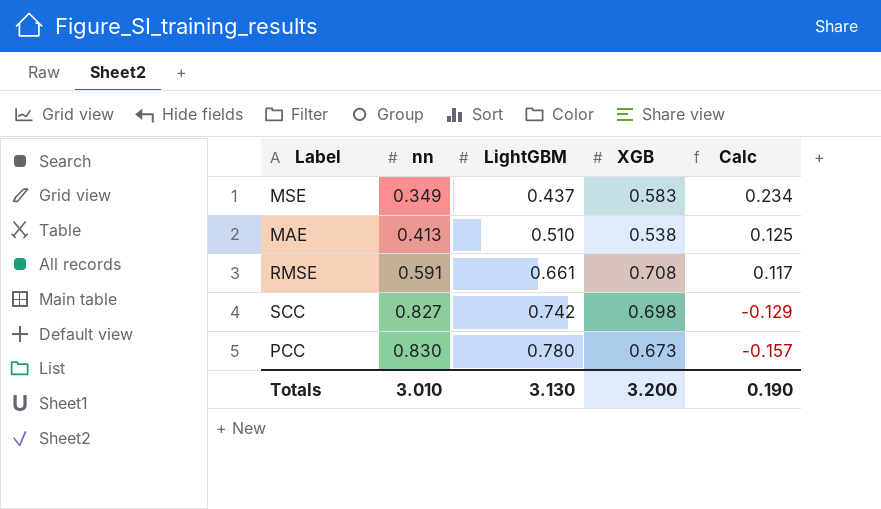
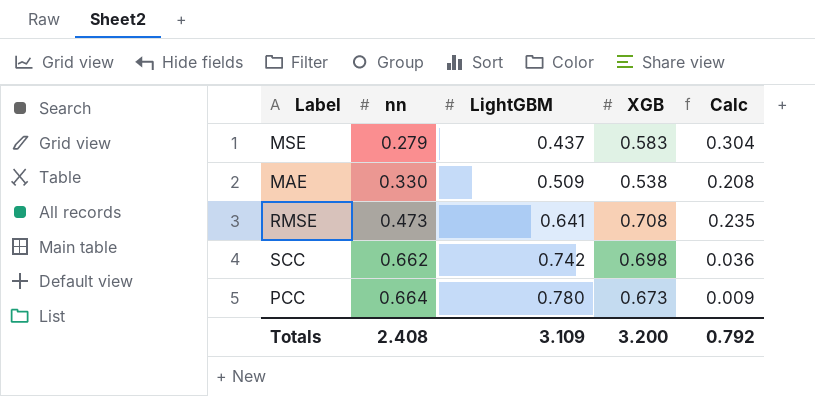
MSE | nn: 0.349 -> 0.279
MSE | Calc: 0.234 -> 0.304
MAE | nn: 0.413 -> 0.330
MAE | LightGBM: 0.510 -> 0.509
MAE | Calc: 0.125 -> 0.208
RMSE | nn: 0.591 -> 0.473
RMSE | LightGBM: 0.661 -> 0.641
RMSE | Calc: 0.117 -> 0.235
SCC | nn: 0.827 -> 0.662
SCC | Calc: -0.129 -> 0.036
PCC | nn: 0.830 -> 0.664
PCC | Calc: -0.157 -> 0.009
Totals | nn: 3.010 -> 2.408
Totals | LightGBM: 3.130 -> 3.109
Totals | Calc: 0.190 -> 0.792

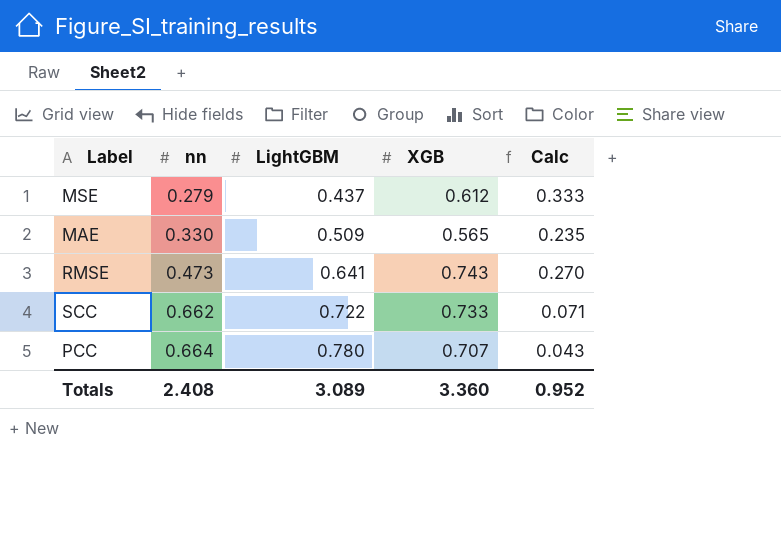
MSE | XGB: 0.583 -> 0.612
MSE | Calc: 0.304 -> 0.333
MAE | XGB: 0.538 -> 0.565
MAE | Calc: 0.208 -> 0.235
RMSE | XGB: 0.708 -> 0.743
RMSE | Calc: 0.235 -> 0.270
SCC | LightGBM: 0.742 -> 0.722
SCC | XGB: 0.698 -> 0.733
SCC | Calc: 0.036 -> 0.071
PCC | XGB: 0.673 -> 0.707
PCC | Calc: 0.009 -> 0.043
Totals | LightGBM: 3.109 -> 3.089
Totals | XGB: 3.200 -> 3.360
Totals | Calc: 0.792 -> 0.952

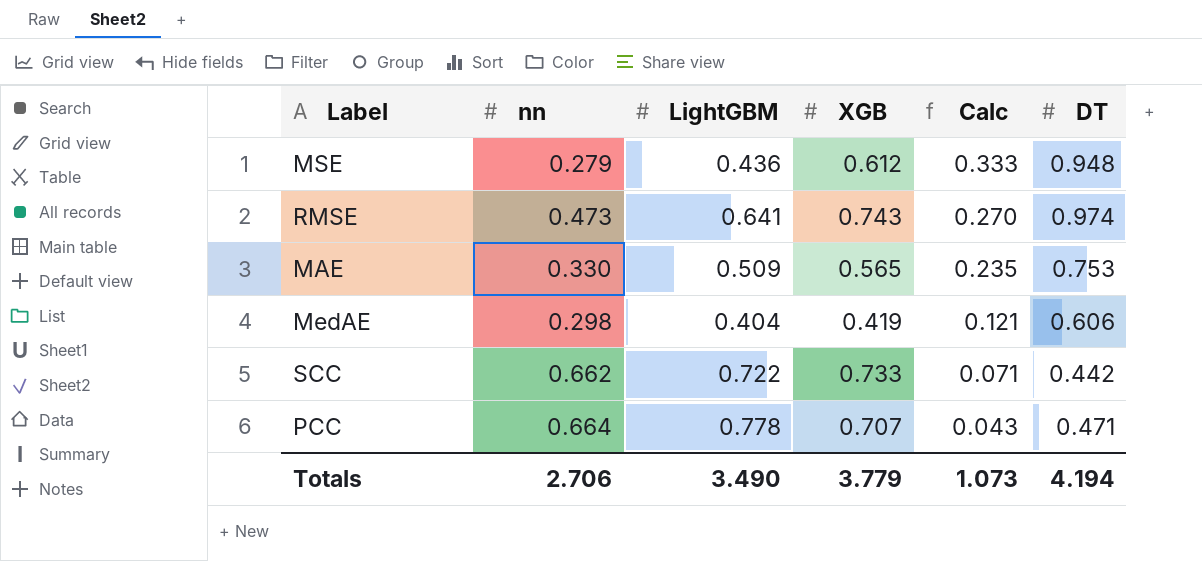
row order: nn ascending -> Calc descending
column DT | position: none -> 6
MSE | LightGBM: 0.437 -> 0.436
row MedAE: none -> 0.298 | 0.404 | 0.419 | 0.121 | 0.606
PCC | LightGBM: 0.780 -> 0.778
Totals | nn: 2.408 -> 2.706
Totals | LightGBM: 3.089 -> 3.490
Totals | XGB: 3.360 -> 3.779
Totals | Calc: 0.952 -> 1.073

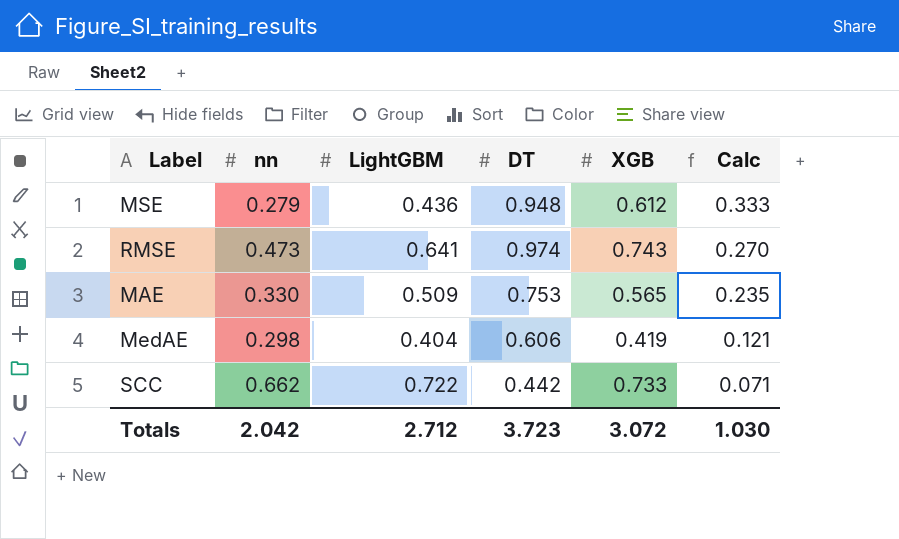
column DT | position: 6 -> 4
row PCC: 0.664 | 0.778 | 0.707 | 0.043 | 0.471 -> none
Totals | nn: 2.706 -> 2.042
Totals | LightGBM: 3.490 -> 2.712
Totals | DT: 4.194 -> 3.723
Totals | XGB: 3.779 -> 3.072
Totals | Calc: 1.073 -> 1.030

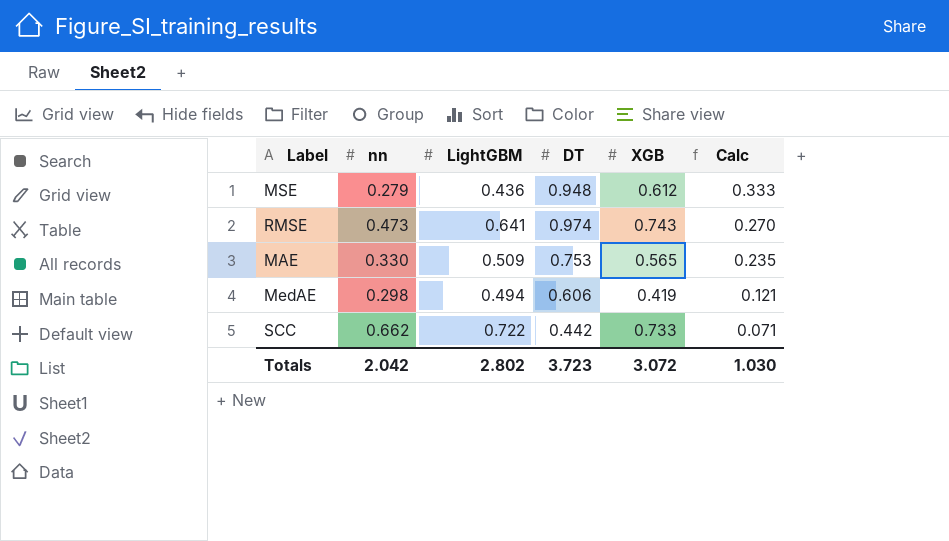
MedAE | LightGBM: 0.404 -> 0.494
Totals | LightGBM: 2.712 -> 2.802

